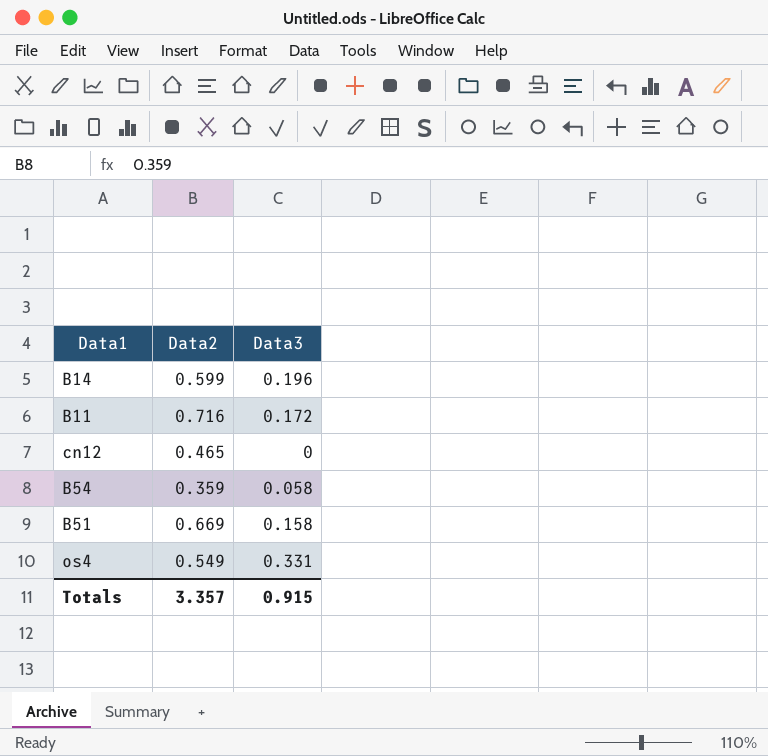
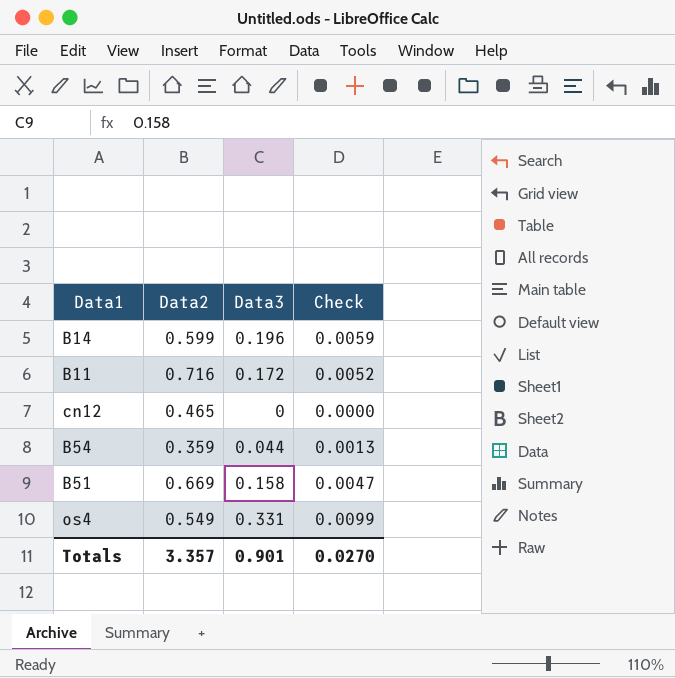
column Check | formula: none -> [Data3] * 0.03
B54 | Data3: 0.058 -> 0.044
Totals | Data3: 0.915 -> 0.901

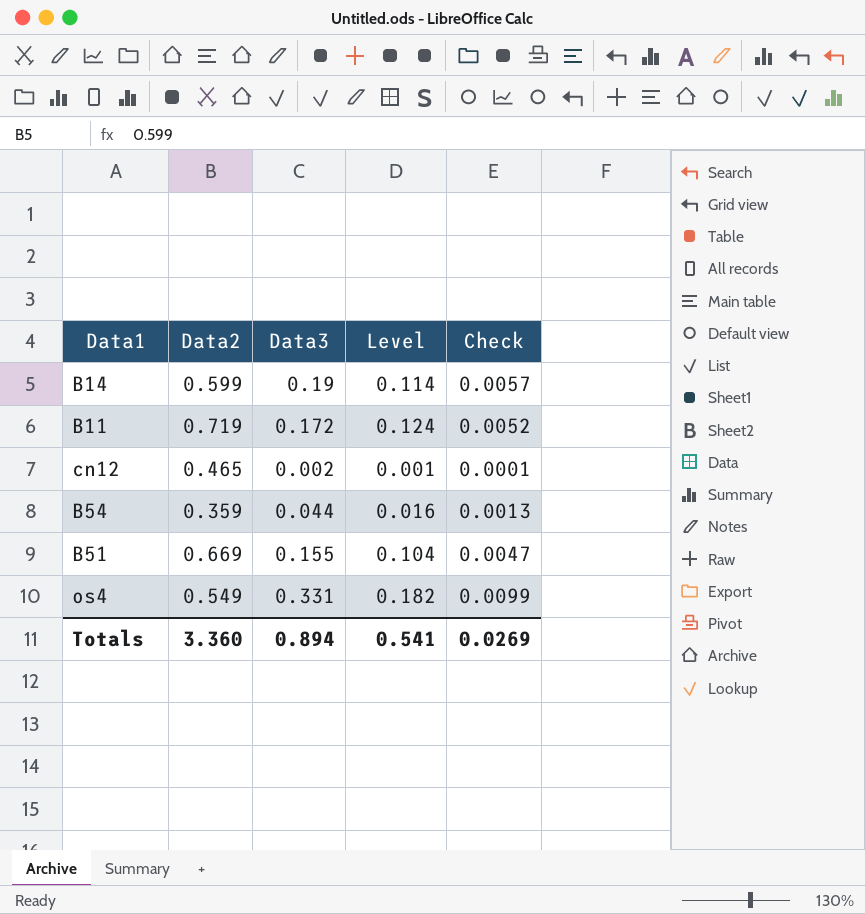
column Level | formula: none -> [Data2] * [Data3]
B14 | Data3: 0.196 -> 0.19
B14 | Check: 0.0059 -> 0.0057
B11 | Data2: 0.716 -> 0.719
cn12 | Data3: 0 -> 0.002
cn12 | Check: 0.0000 -> 0.0001
B51 | Data3: 0.158 -> 0.155
Totals | Data2: 3.357 -> 3.360
Totals | Data3: 0.901 -> 0.894
Totals | Check: 0.0270 -> 0.0269

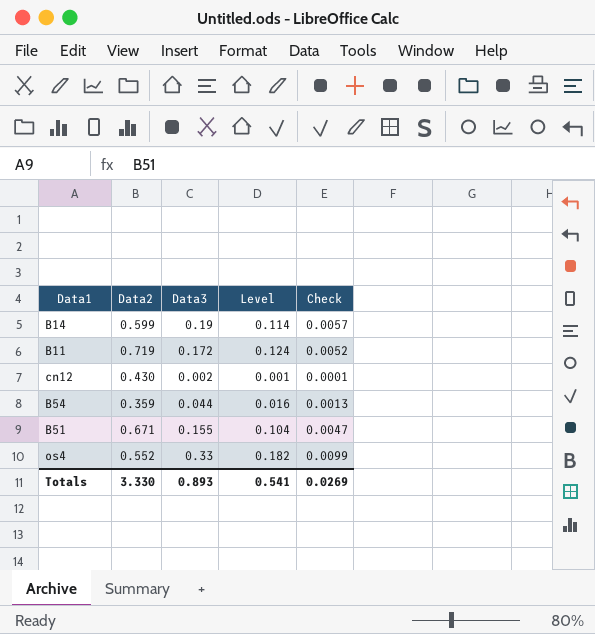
cn12 | Data2: 0.465 -> 0.430
B51 | Data2: 0.669 -> 0.671
os4 | Data2: 0.549 -> 0.552
os4 | Data3: 0.331 -> 0.33
Totals | Data2: 3.360 -> 3.330
Totals | Data3: 0.894 -> 0.893

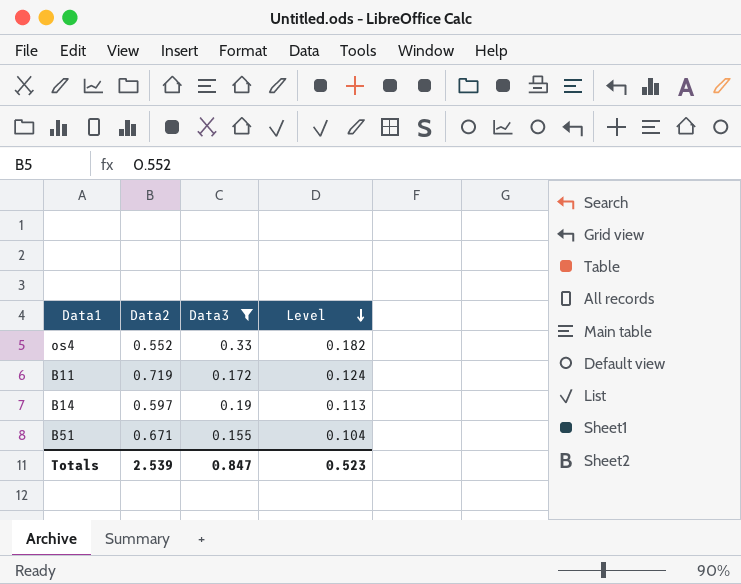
filter: none -> Data3 >= 0.155
row order: none -> Level descending
column Check | formula: [Data3] * 0.03 -> none
B14 | Data2: 0.599 -> 0.597
B14 | Level: 0.114 -> 0.113
Totals | Data2: 3.330 -> 2.539
Totals | Data3: 0.893 -> 0.847
Totals | Level: 0.541 -> 0.523

